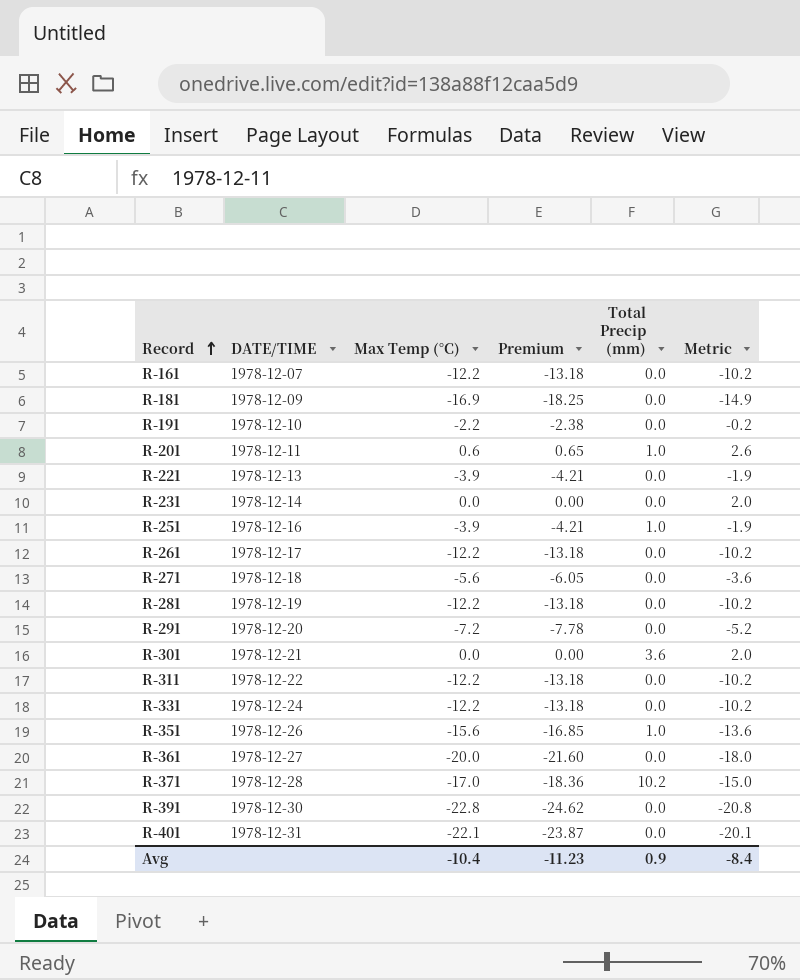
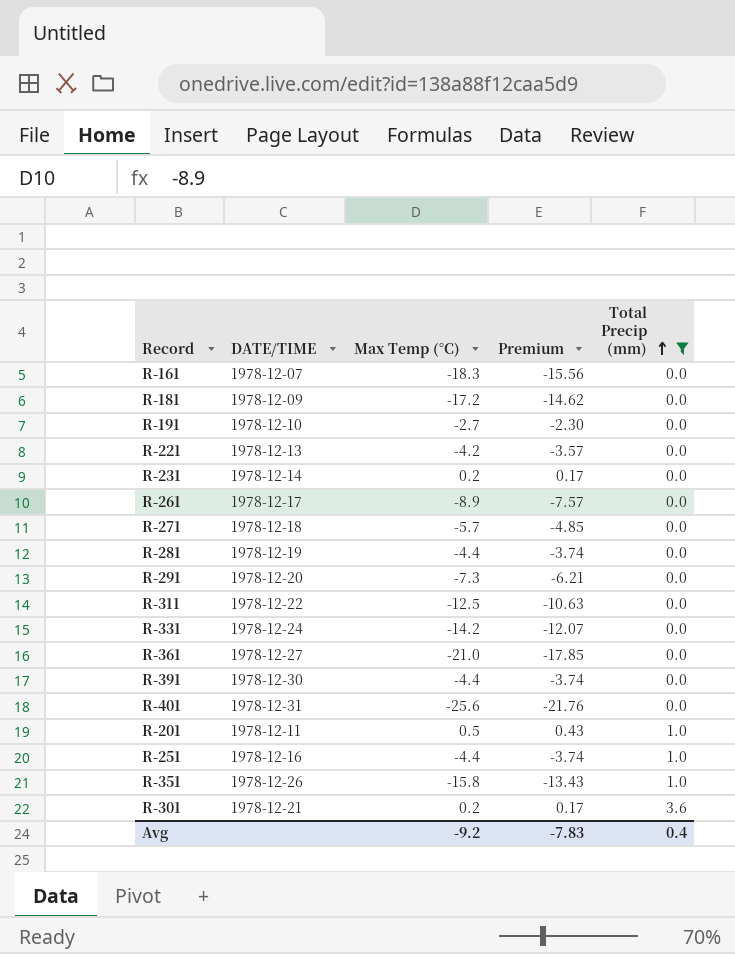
filter: none -> Total Precip (mm) != 10.2
row order: Record ascending -> Total Precip (mm) ascending
column Metric | formula: [Max Temp (°C)] + 2 -> none
column Premium | formula: [Max Temp (°C)] * 1.08 -> [Max Temp (°C)] * 0.85
R-161 | Max Temp (°C): -12.2 -> -18.3
R-181 | Max Temp (°C): -16.9 -> -17.2
R-191 | Max Temp (°C): -2.2 -> -2.7
R-221 | Max Temp (°C): -3.9 -> -4.2
R-231 | Max Temp (°C): 0.0 -> 0.2
R-261 | Max Temp (°C): -12.2 -> -8.9
R-271 | Max Temp (°C): -5.6 -> -5.7
R-281 | Max Temp (°C): -12.2 -> -4.4
R-291 | Max Temp (°C): -7.2 -> -7.3
R-311 | Max Temp (°C): -12.2 -> -12.5
R-331 | Max Temp (°C): -12.2 -> -14.2
R-361 | Max Temp (°C): -20.0 -> -21.0
R-391 | Max Temp (°C): -22.8 -> -4.4
R-401 | Max Temp (°C): -22.1 -> -25.6
R-201 | Max Temp (°C): 0.6 -> 0.5
R-251 | Max Temp (°C): -3.9 -> -4.4
R-351 | Max Temp (°C): -15.6 -> -15.8
R-301 | Max Temp (°C): 0.0 -> 0.2
Avg | Max Temp (°C): -10.4 -> -9.2
Avg | Premium: -11.23 -> -7.83
Avg | Total Precip (mm): 0.9 -> 0.4

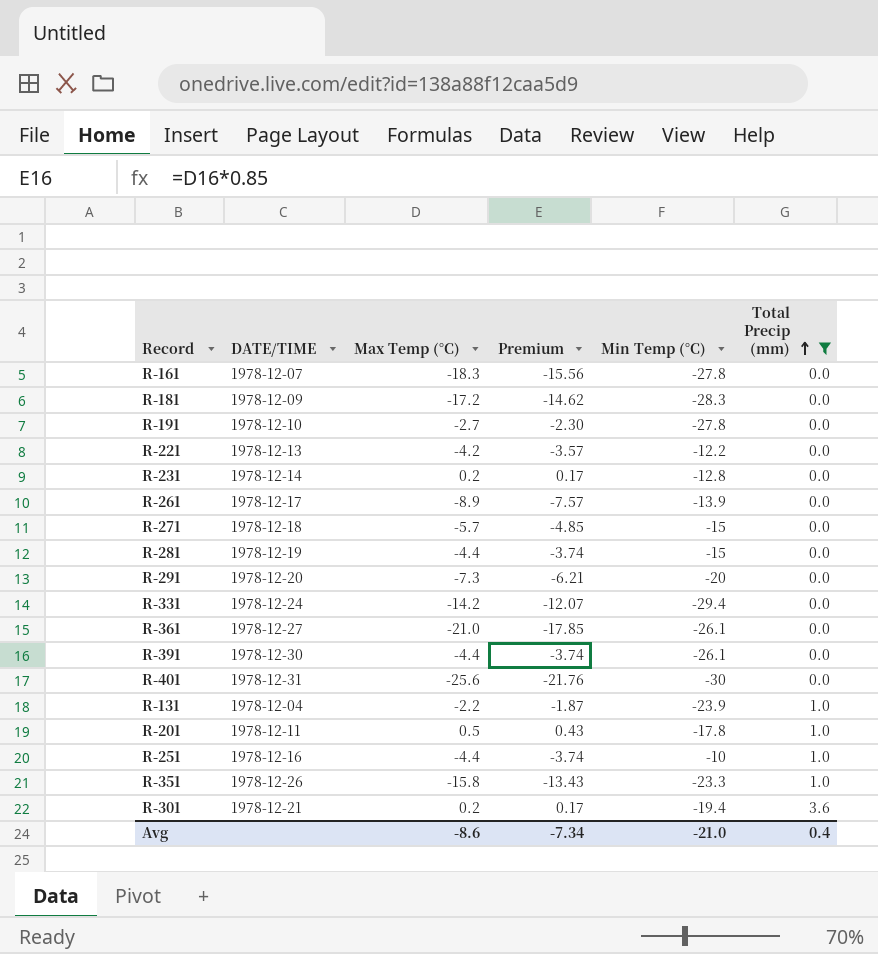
column Min Temp (°C) | position: none -> 5
row R-311: 1978-12-22 | -12.5 | -10.63 | 0.0 -> none
row R-131: none -> 1978-12-04 | -2.2 | -1.87 | -23.9 | 1.0
Avg | Max Temp (°C): -9.2 -> -8.6
Avg | Premium: -7.83 -> -7.34

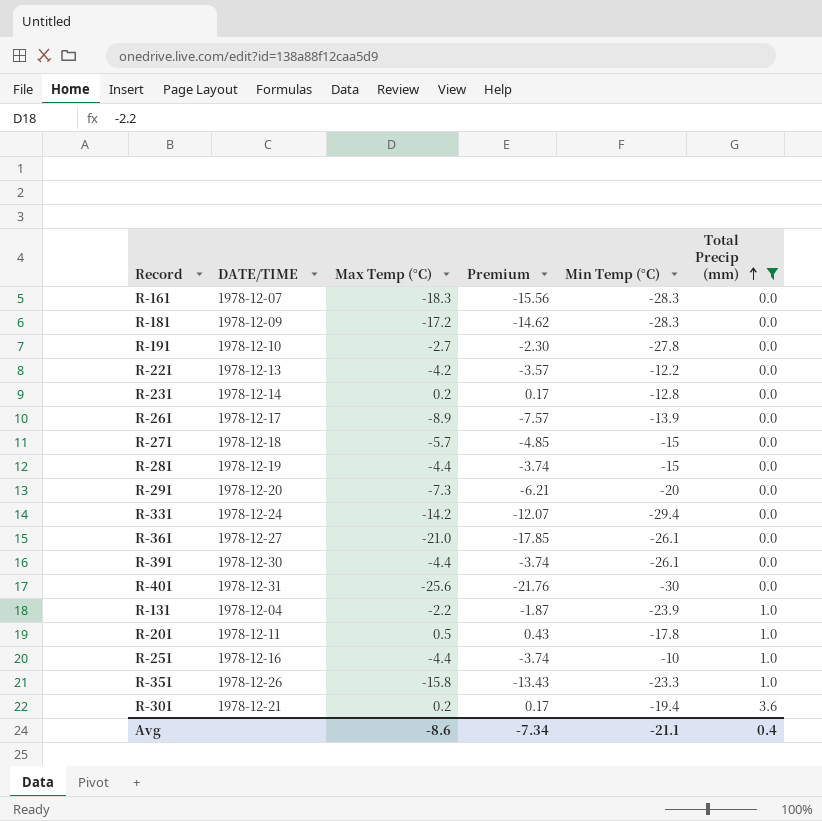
R-161 | Min Temp (°C): -27.8 -> -28.3
Avg | Min Temp (°C): -21.0 -> -21.1

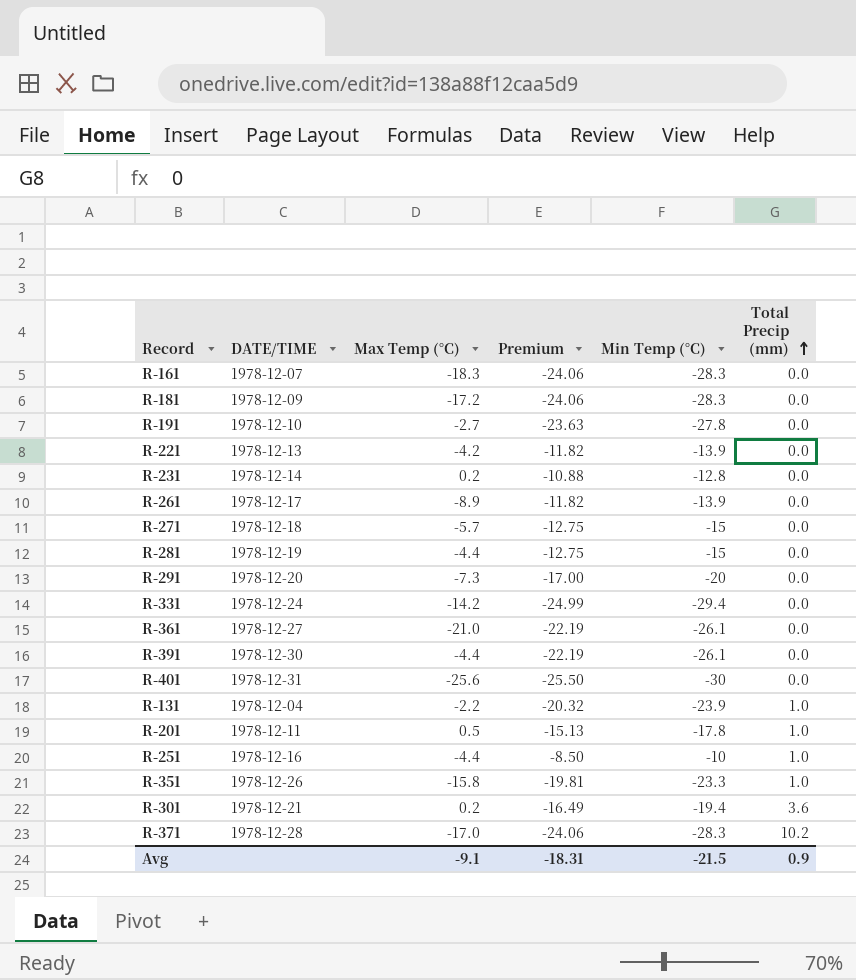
filter: Total Precip (mm) != 10.2 -> none
column Premium | formula: [Max Temp (°C)] * 0.85 -> [Min Temp (°C)] * 0.85
R-221 | Min Temp (°C): -12.2 -> -13.9
Avg | Max Temp (°C): -8.6 -> -9.1
Avg | Premium: -7.34 -> -18.31
Avg | Min Temp (°C): -21.1 -> -21.5
Avg | Total Precip (mm): 0.4 -> 0.9

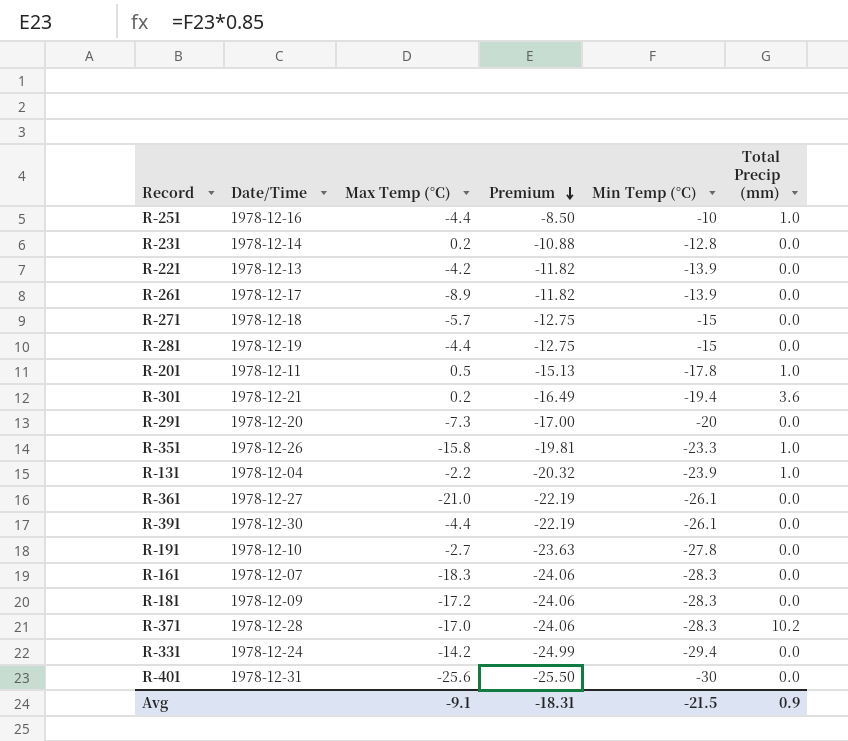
row order: Total Precip (mm) ascending -> Premium descending
column name: DATE/TIME -> Date/Time

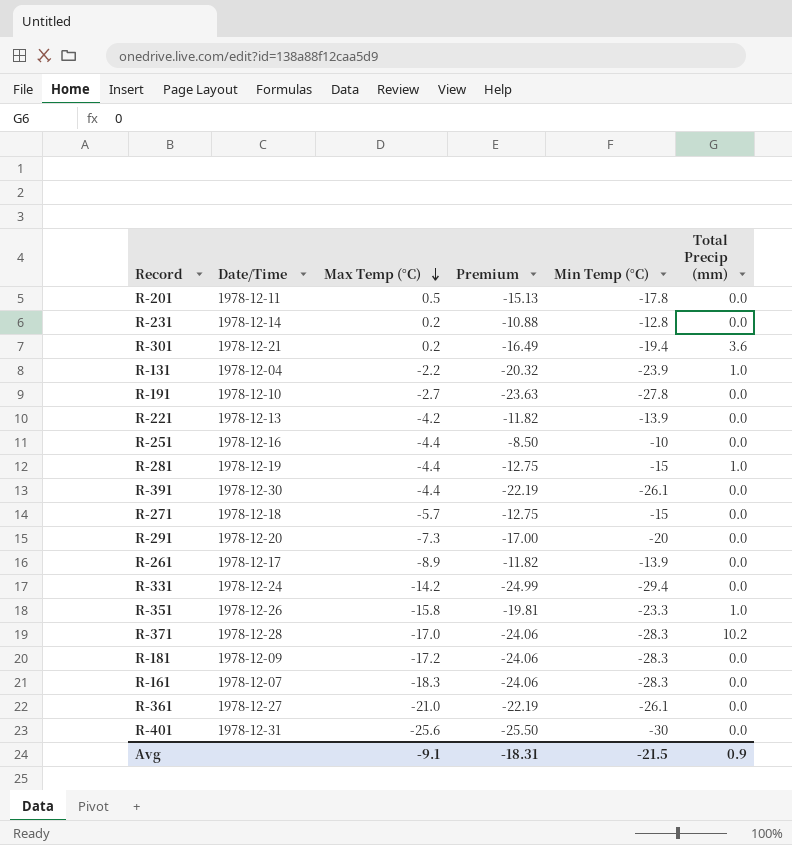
row order: Premium descending -> Max Temp (°C) descending
R-201 | Total Precip (mm): 1.0 -> 0.0
R-251 | Total Precip (mm): 1.0 -> 0.0
R-281 | Total Precip (mm): 0.0 -> 1.0

